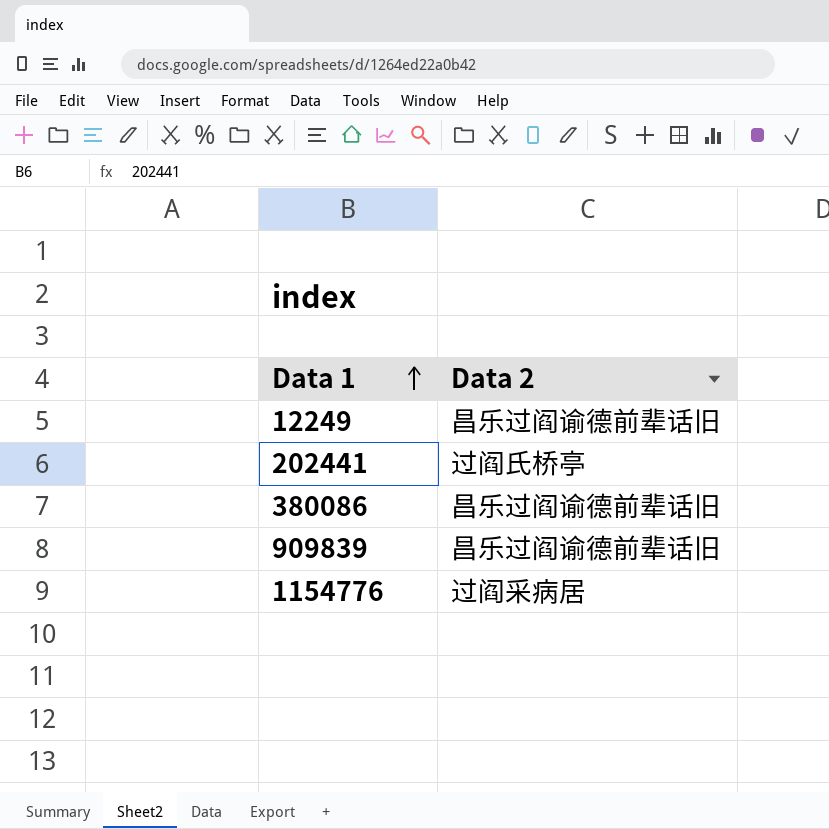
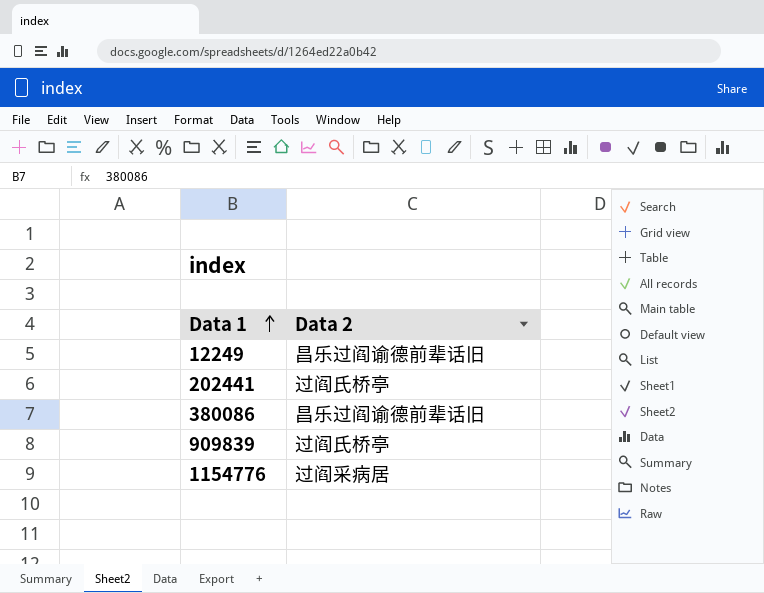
909839 | Data 2: 昌乐过阎谕德前辈话旧 -> 过阎氏桥亭

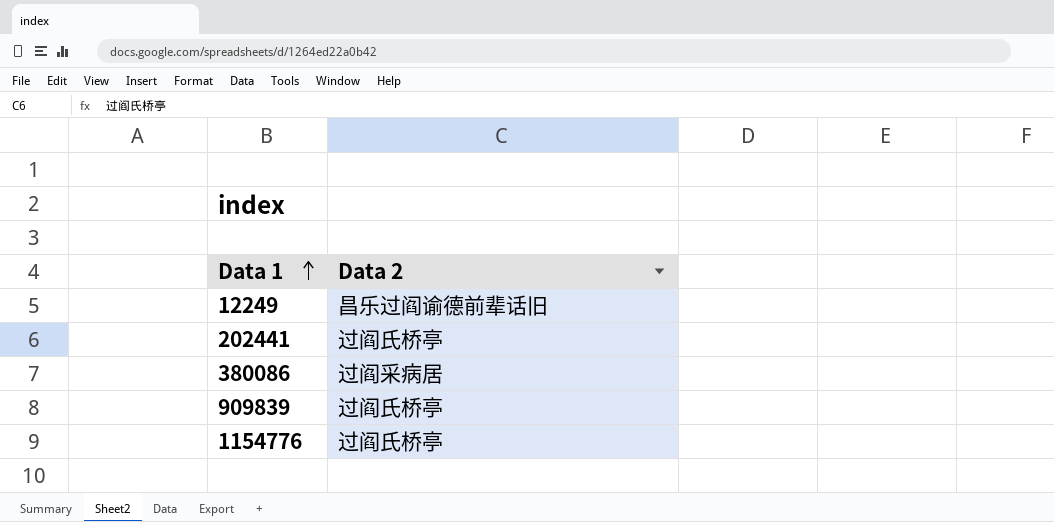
380086 | Data 2: 昌乐过阎谕德前辈话旧 -> 过阎采病居
1154776 | Data 2: 过阎采病居 -> 过阎氏桥亭

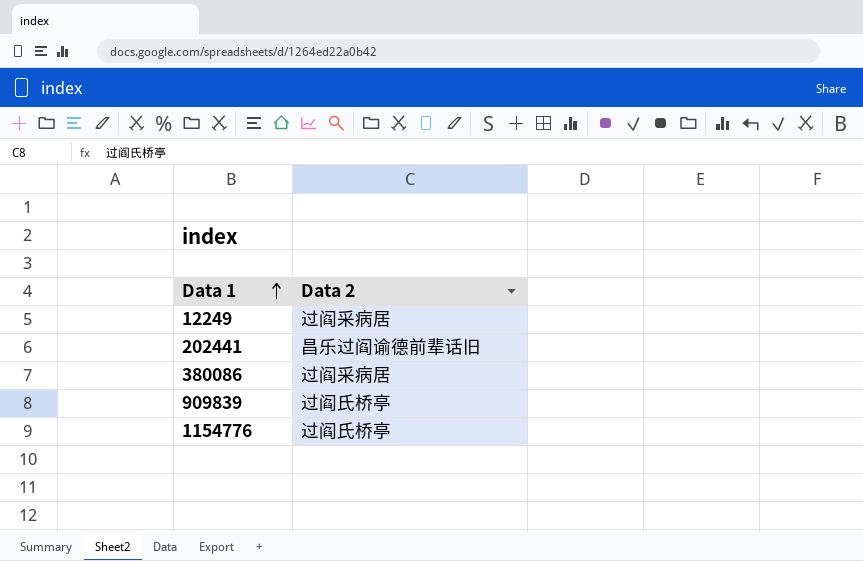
12249 | Data 2: 昌乐过阎谕德前辈话旧 -> 过阎采病居
202441 | Data 2: 过阎氏桥亭 -> 昌乐过阎谕德前辈话旧

